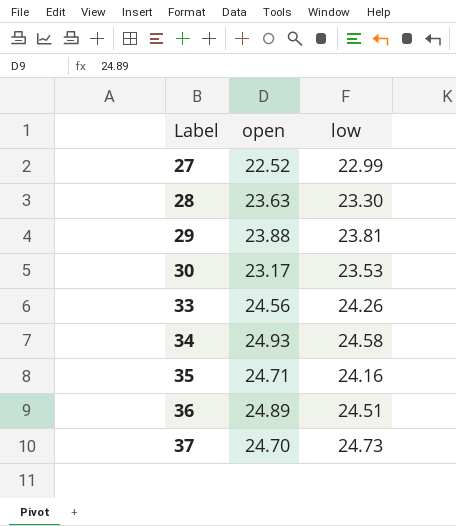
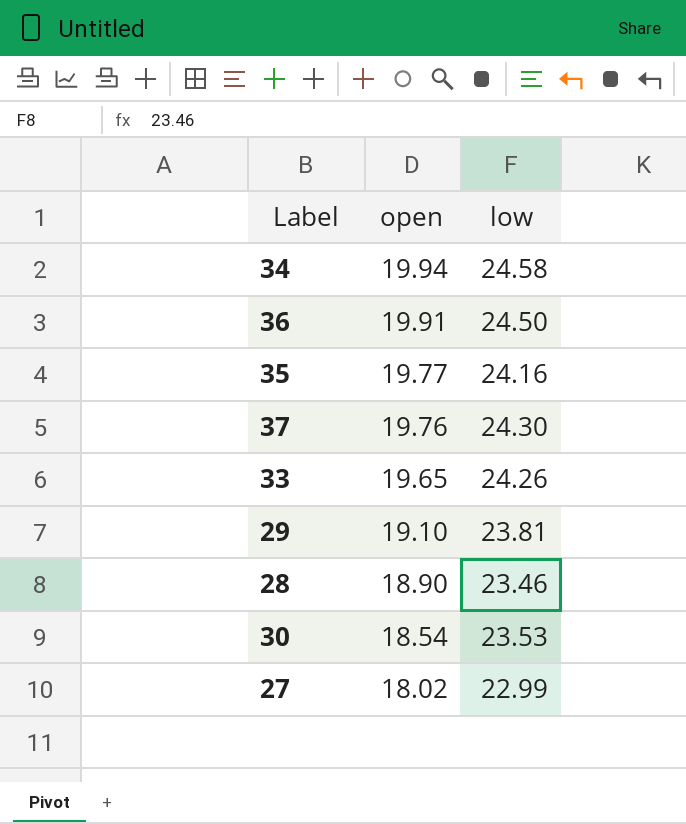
row order: Label ascending -> open descending
34 | open: 24.93 -> 19.94
36 | open: 24.89 -> 19.91
36 | low: 24.51 -> 24.50
35 | open: 24.71 -> 19.77
37 | open: 24.70 -> 19.76
37 | low: 24.73 -> 24.30
33 | open: 24.56 -> 19.65
29 | open: 23.88 -> 19.10
28 | open: 23.63 -> 18.90
28 | low: 23.30 -> 23.46
30 | open: 23.17 -> 18.54
27 | open: 22.52 -> 18.02

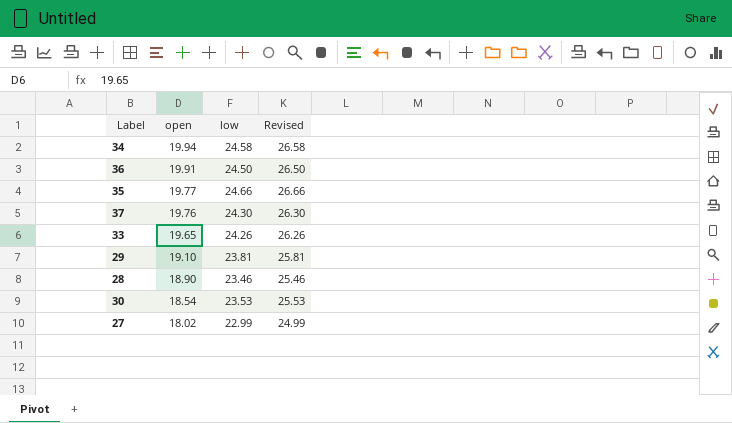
column Revised | formula: none -> [low] + 2
35 | low: 24.16 -> 24.66

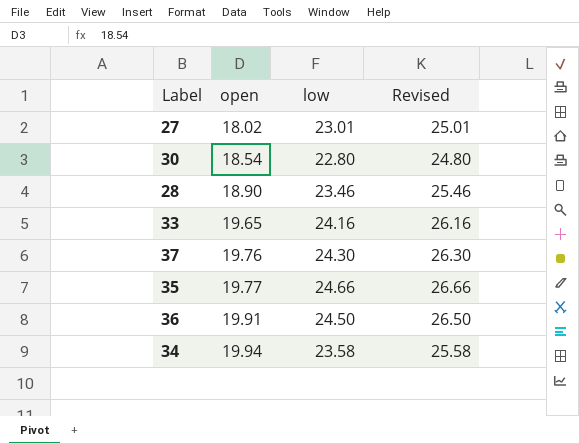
row order: open descending -> open ascending
row 29: 19.10 | 23.81 | 25.81 -> none
27 | low: 22.99 -> 23.01
27 | Revised: 24.99 -> 25.01
30 | low: 23.53 -> 22.80
30 | Revised: 25.53 -> 24.80
33 | low: 24.26 -> 24.16
33 | Revised: 26.26 -> 26.16
34 | low: 24.58 -> 23.58
34 | Revised: 26.58 -> 25.58

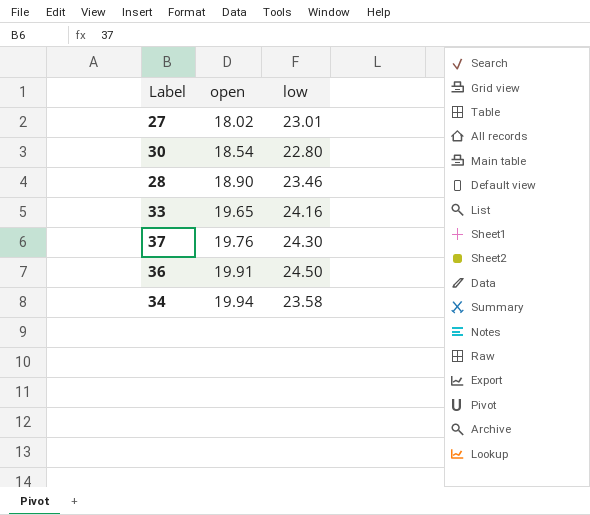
column Revised | formula: [low] + 2 -> none
row 35: 19.77 | 24.66 | 26.66 -> none

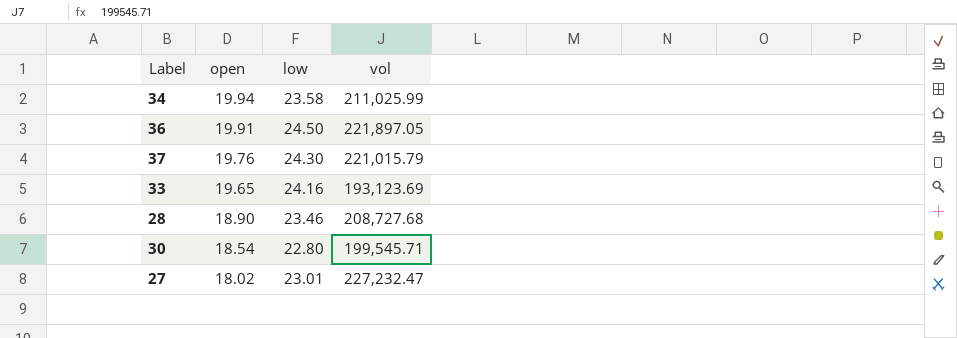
row order: open ascending -> open descending
column vol | position: none -> 4

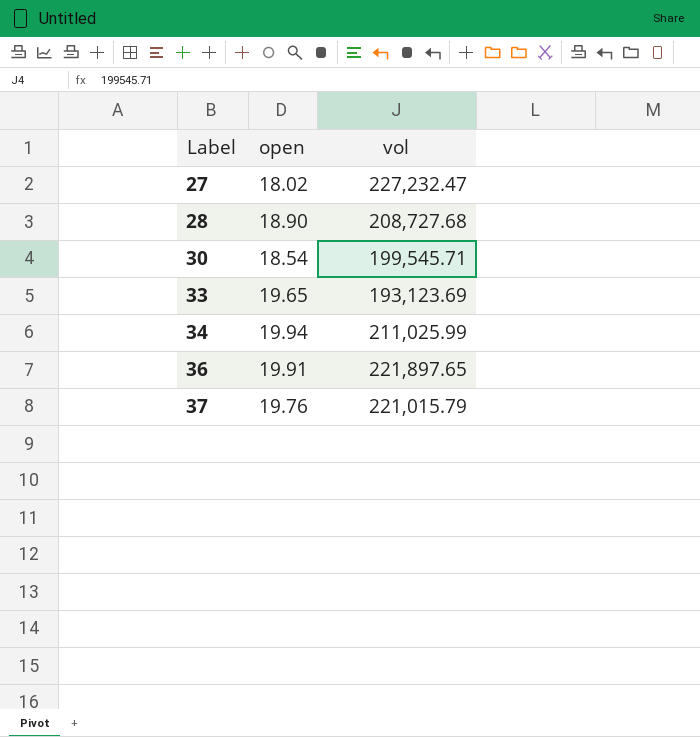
row order: open descending -> Label ascending
column low | position: 3 -> none
36 | vol: 221,897.05 -> 221,897.65

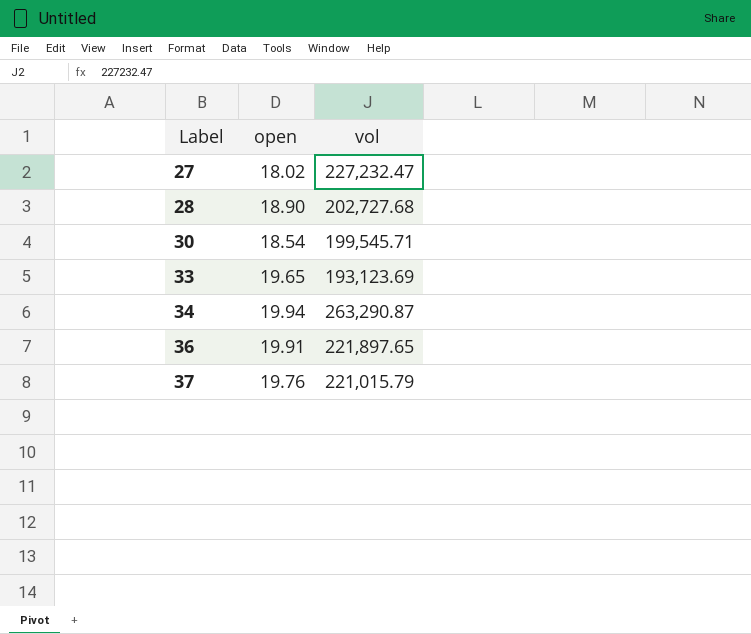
28 | vol: 208,727.68 -> 202,727.68
34 | vol: 211,025.99 -> 263,290.87

